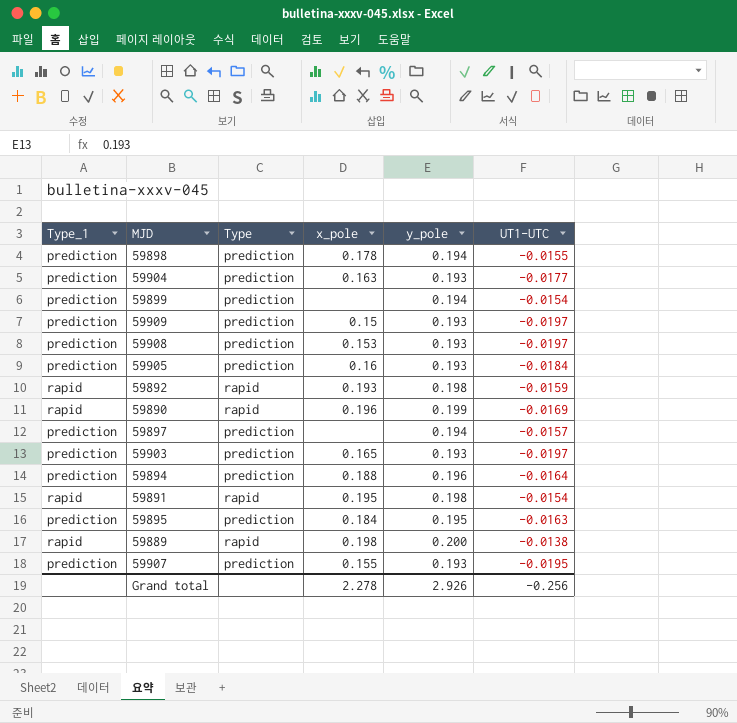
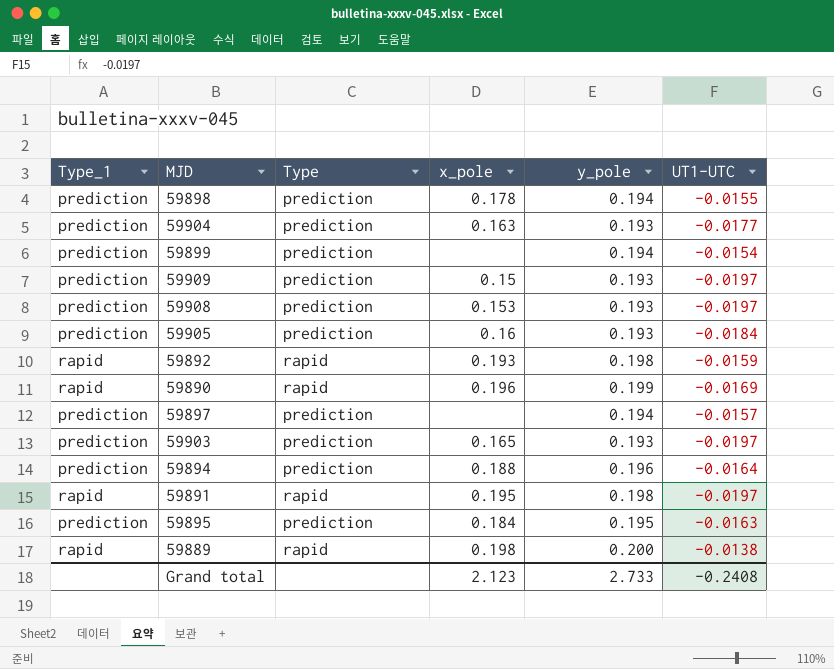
row 59907: prediction | prediction | 0.155 | 0.193 | -0.0195 -> none
59891 | UT1-UTC: -0.0154 -> -0.0197
Grand total | x_pole: 2.278 -> 2.123
Grand total | y_pole: 2.926 -> 2.733
Grand total | UT1-UTC: -0.256 -> -0.2408

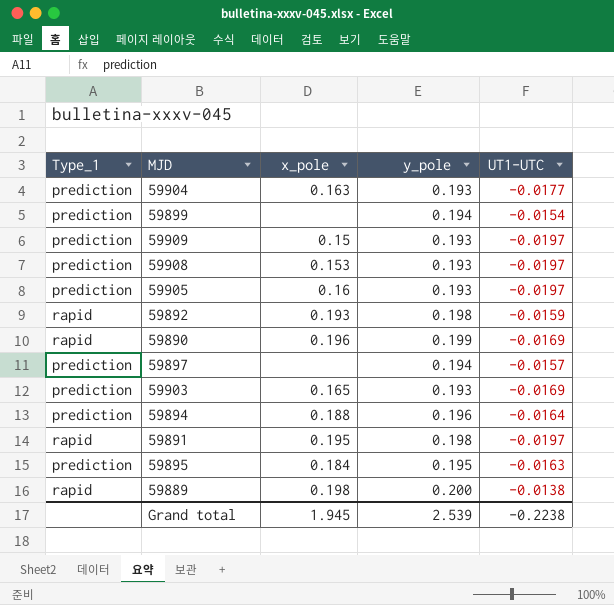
column Type | position: 3 -> none
row 59898: prediction | prediction | 0.178 | 0.194 | -0.0155 -> none
59905 | UT1-UTC: -0.0184 -> -0.0197
59903 | UT1-UTC: -0.0197 -> -0.0169
Grand total | x_pole: 2.123 -> 1.945
Grand total | y_pole: 2.733 -> 2.539
Grand total | UT1-UTC: -0.2408 -> -0.2238

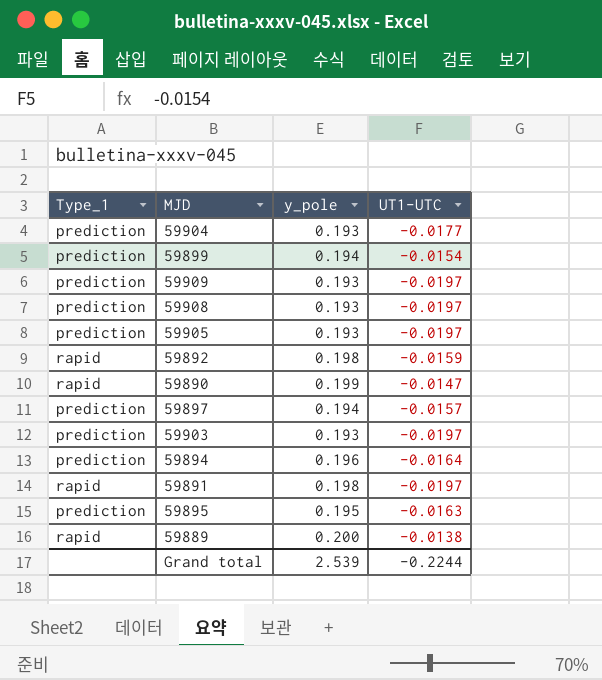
column x_pole | position: 3 -> none
59890 | UT1-UTC: -0.0169 -> -0.0147
59903 | UT1-UTC: -0.0169 -> -0.0197
Grand total | UT1-UTC: -0.2238 -> -0.2244

